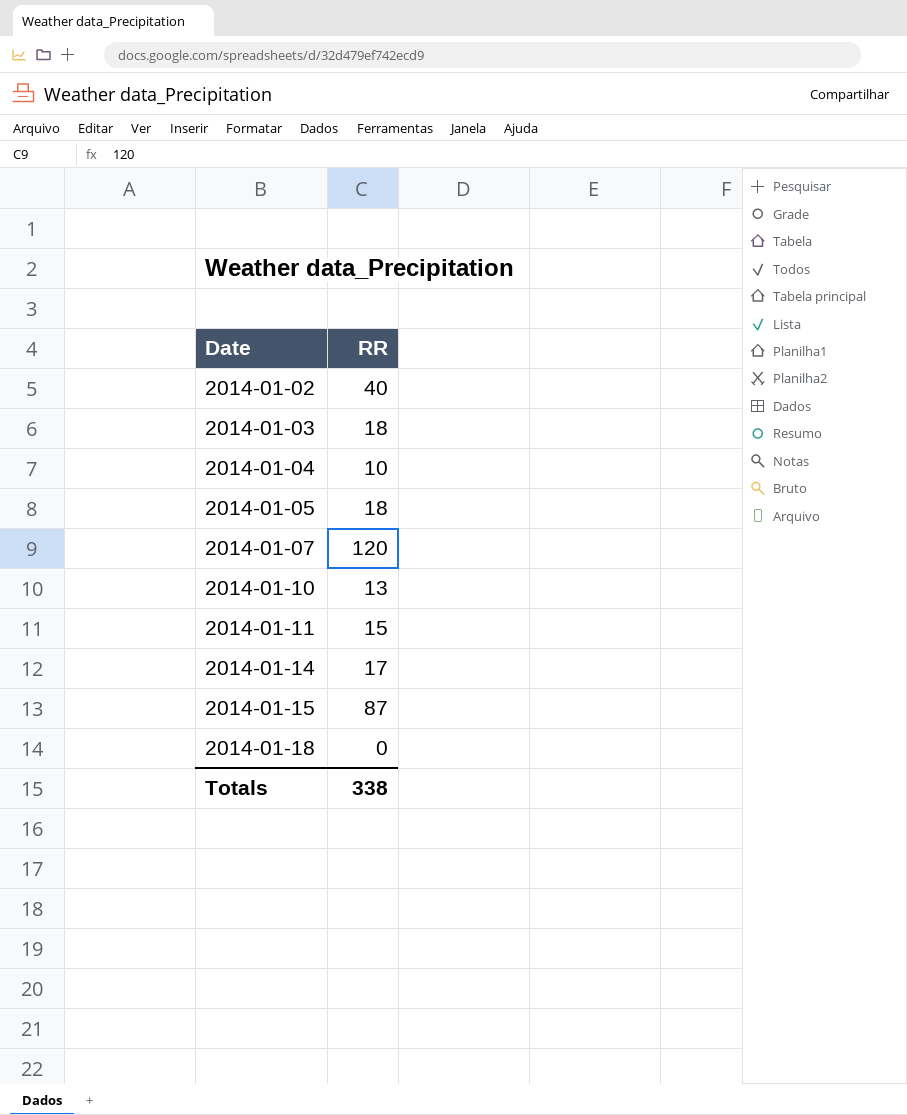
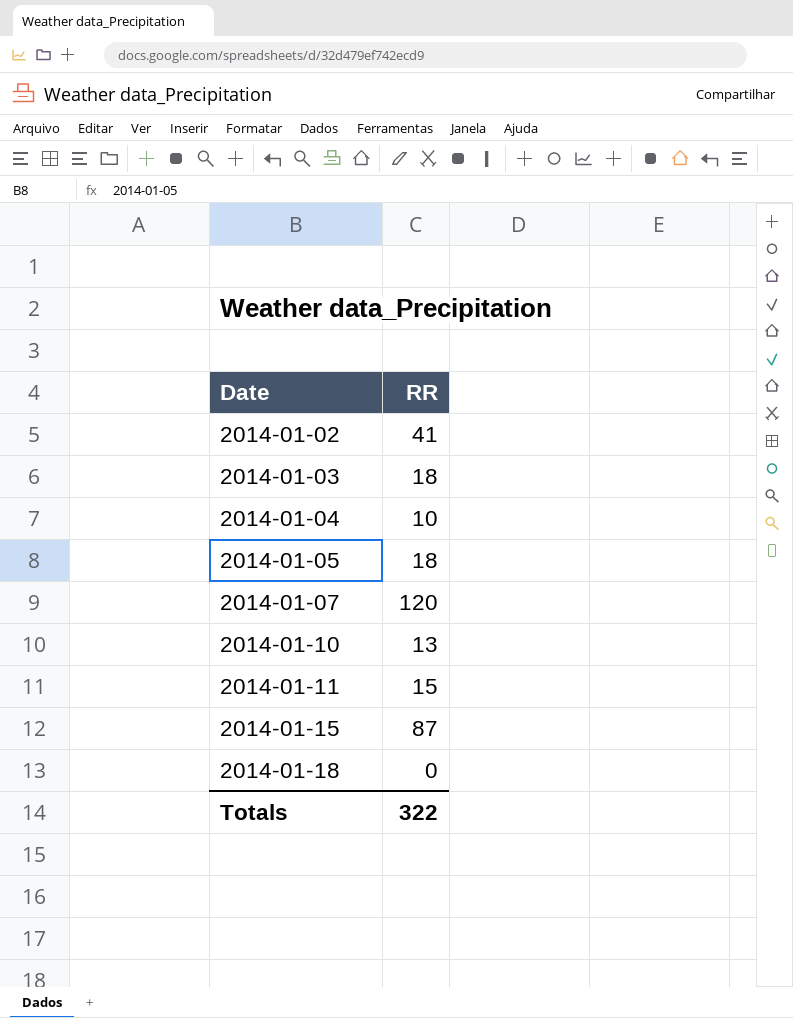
row 2014-01-14: 17 -> none
2014-01-02 | RR: 40 -> 41
Totals | RR: 338 -> 322

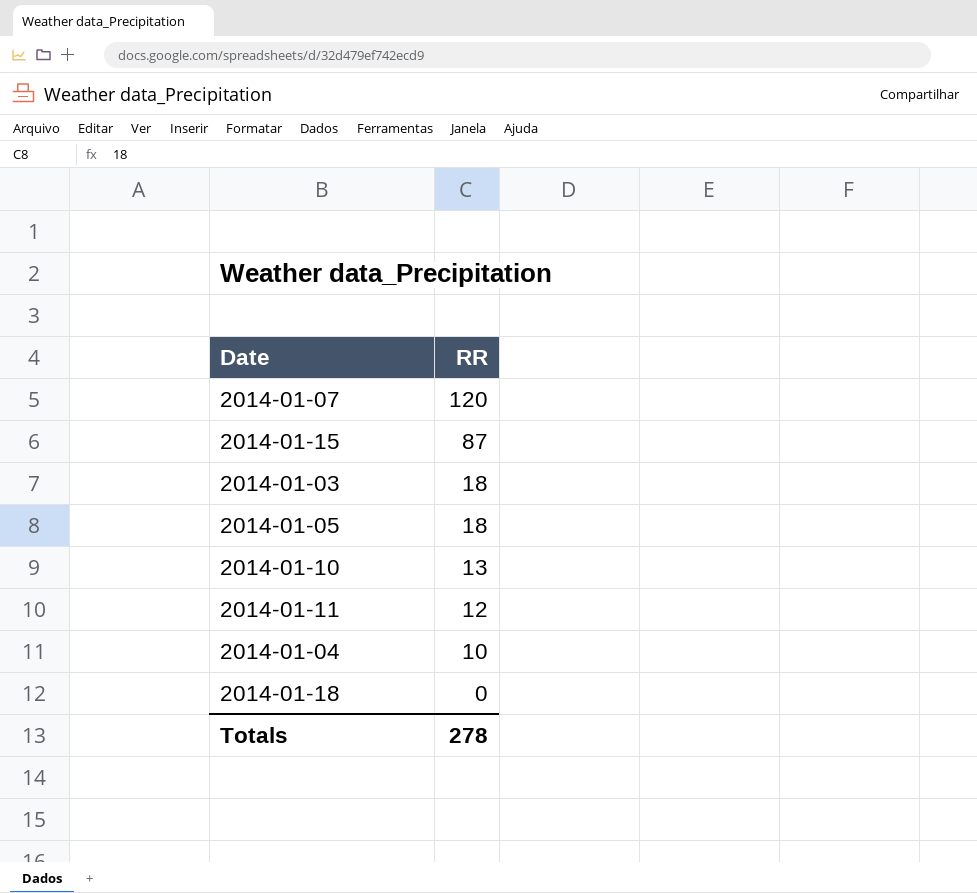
row order: Date ascending -> RR descending
row 2014-01-02: 41 -> none
2014-01-11 | RR: 15 -> 12
Totals | RR: 322 -> 278

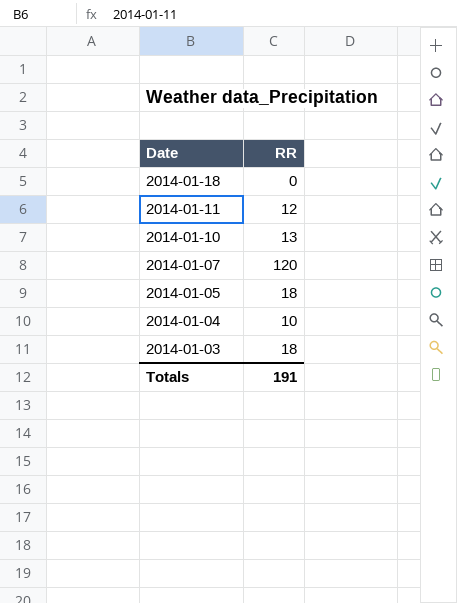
row order: RR descending -> Date descending
row 2014-01-15: 87 -> none
Totals | RR: 278 -> 191

